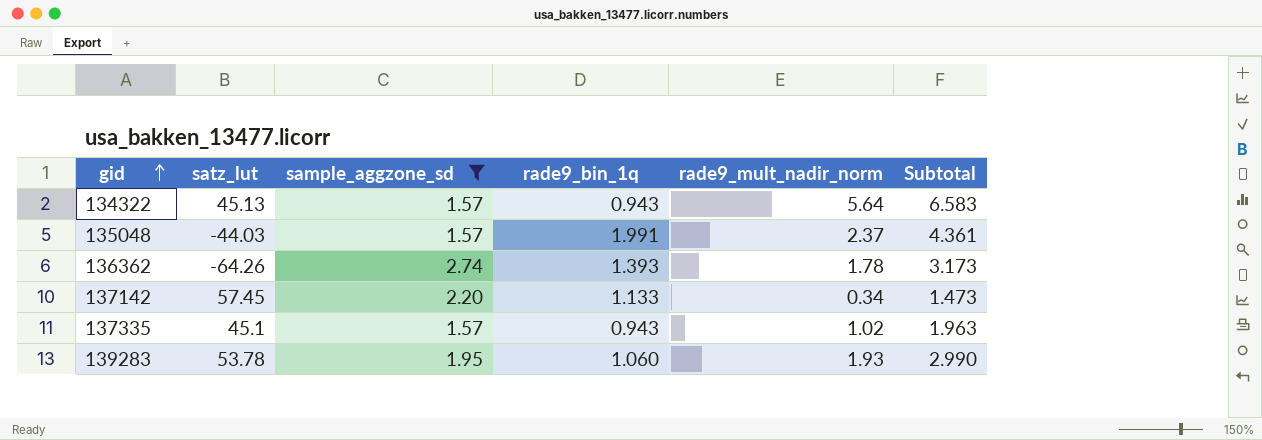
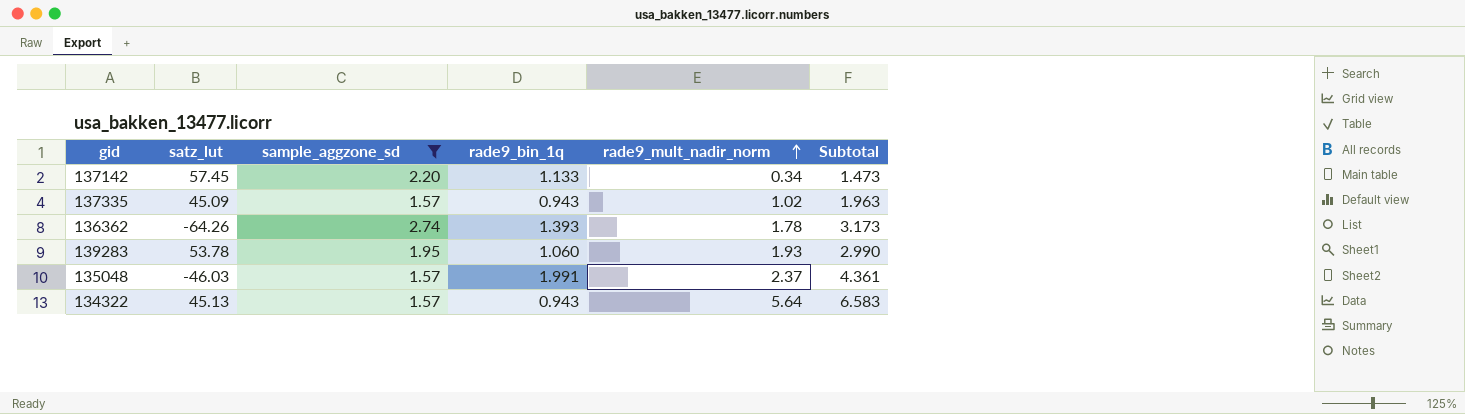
row order: gid ascending -> rade9_mult_nadir_norm ascending
137335 | satz_lut: 45.1 -> 45.09
135048 | satz_lut: -44.03 -> -46.03

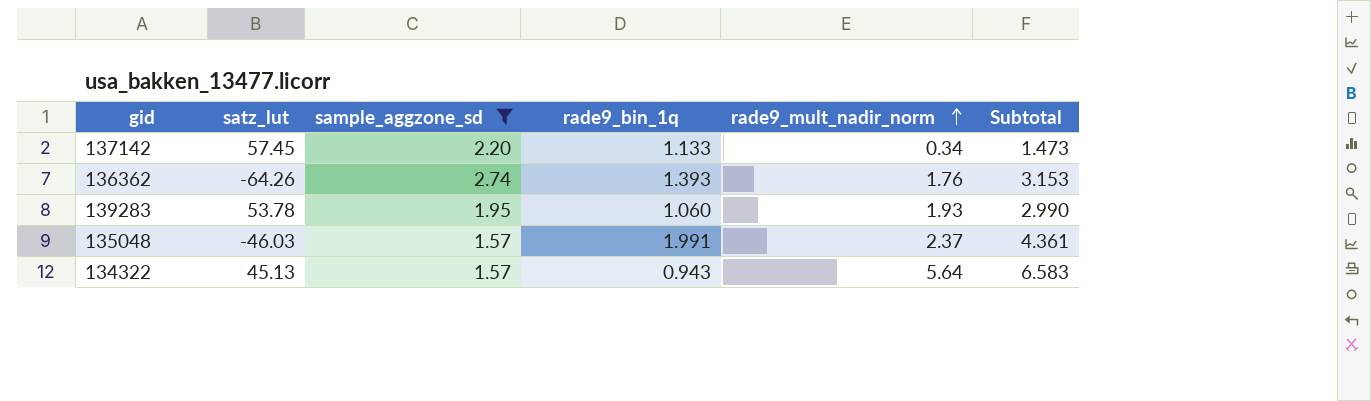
row 137335: 45.09 | 1.57 | 0.943 | 1.02 | 1.963 -> none
136362 | rade9_mult_nadir_norm: 1.78 -> 1.76
136362 | Subtotal: 3.173 -> 3.153

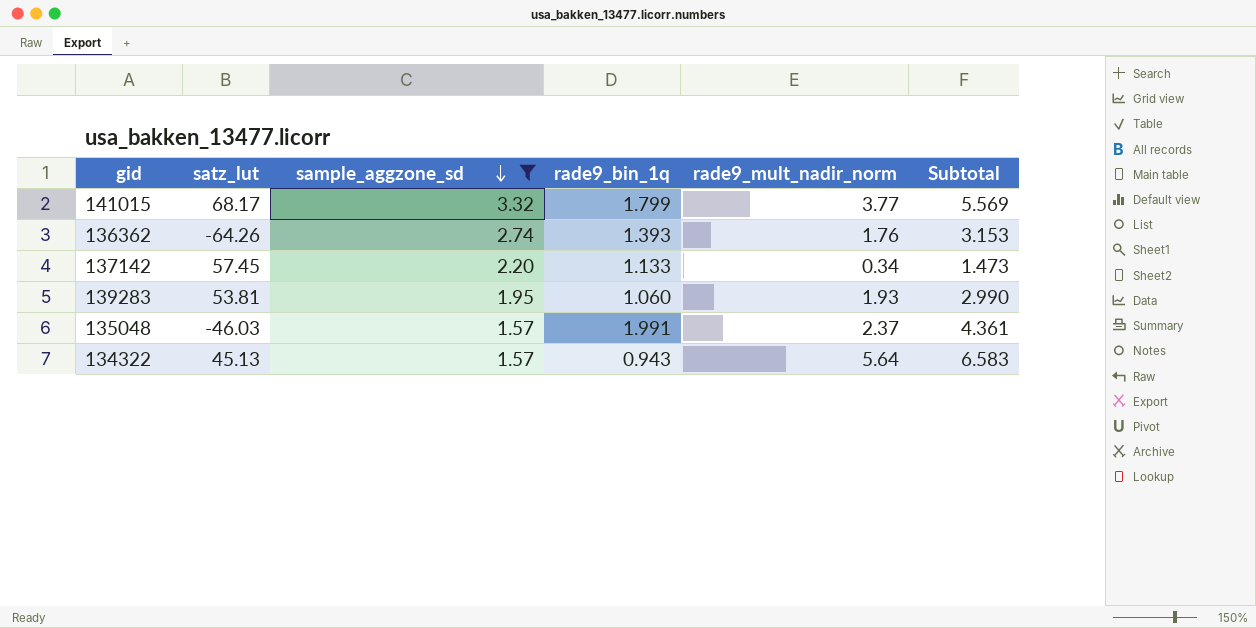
row order: rade9_mult_nadir_norm ascending -> sample_aggzone_sd descending
row 141015: none -> 68.17 | 3.32 | 1.799 | 3.77 | 5.569
139283 | satz_lut: 53.78 -> 53.81

